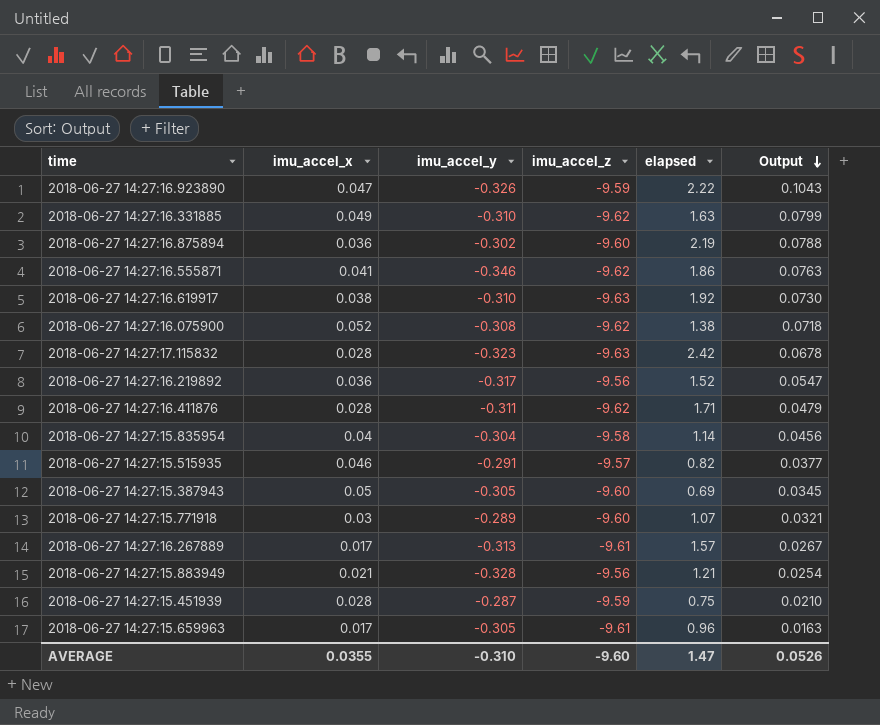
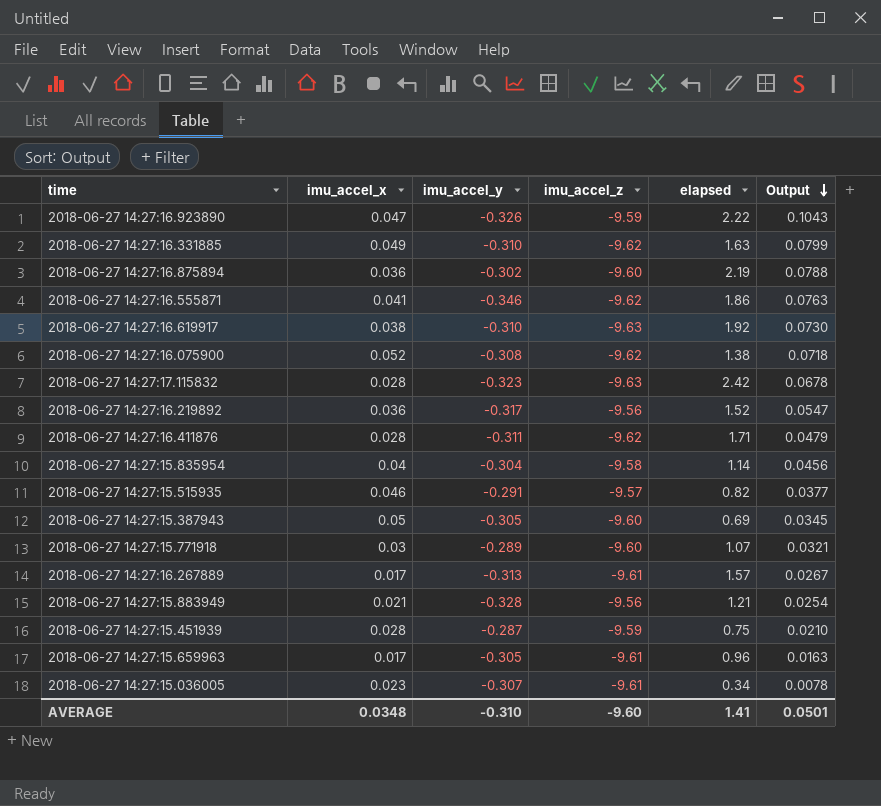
row 2018-06-27 14:27:15.036005: none -> 0.023 | -0.307 | -9.61 | 0.34 | 0.0078
AVERAGE | imu_accel_x: 0.0355 -> 0.0348
AVERAGE | elapsed: 1.47 -> 1.41
AVERAGE | Output: 0.0526 -> 0.0501

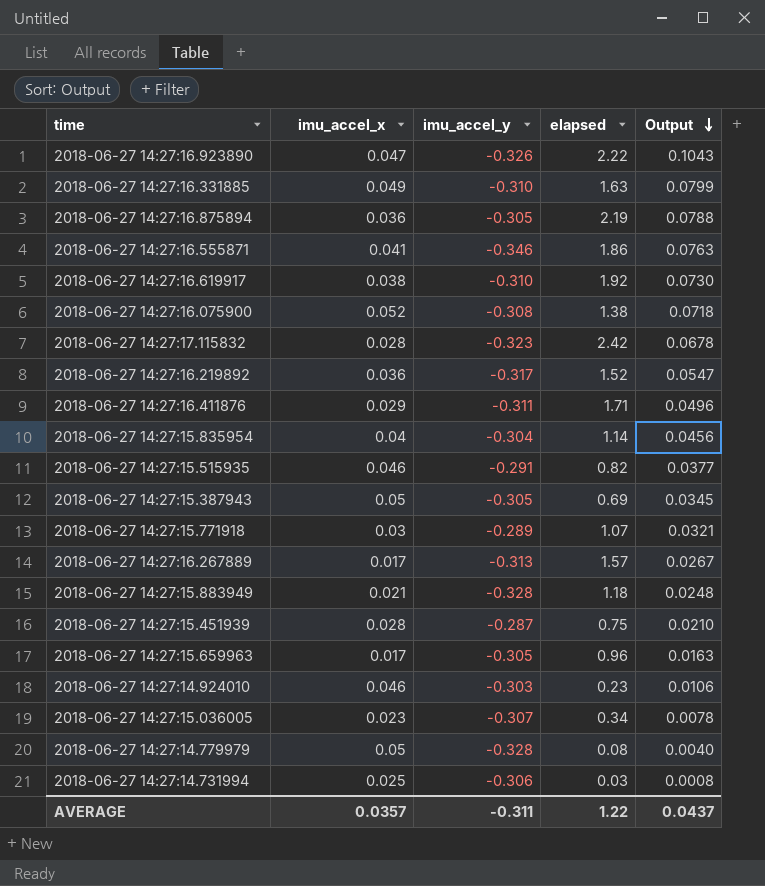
column imu_accel_z | position: 4 -> none
2018-06-27 14:27:16.875894 | imu_accel_y: -0.302 -> -0.305
2018-06-27 14:27:16.411876 | imu_accel_x: 0.028 -> 0.029
2018-06-27 14:27:16.411876 | Output: 0.0479 -> 0.0496
2018-06-27 14:27:15.883949 | elapsed: 1.21 -> 1.18
2018-06-27 14:27:15.883949 | Output: 0.0254 -> 0.0248
row 2018-06-27 14:27:14.924010: none -> 0.046 | -0.303 | 0.23 | 0.0106
row 2018-06-27 14:27:14.779979: none -> 0.05 | -0.328 | 0.08 | 0.0040
row 2018-06-27 14:27:14.731994: none -> 0.025 | -0.306 | 0.03 | 0.0008
AVERAGE | imu_accel_x: 0.0348 -> 0.0357
AVERAGE | imu_accel_y: -0.310 -> -0.311
AVERAGE | elapsed: 1.41 -> 1.22
AVERAGE | Output: 0.0501 -> 0.0437

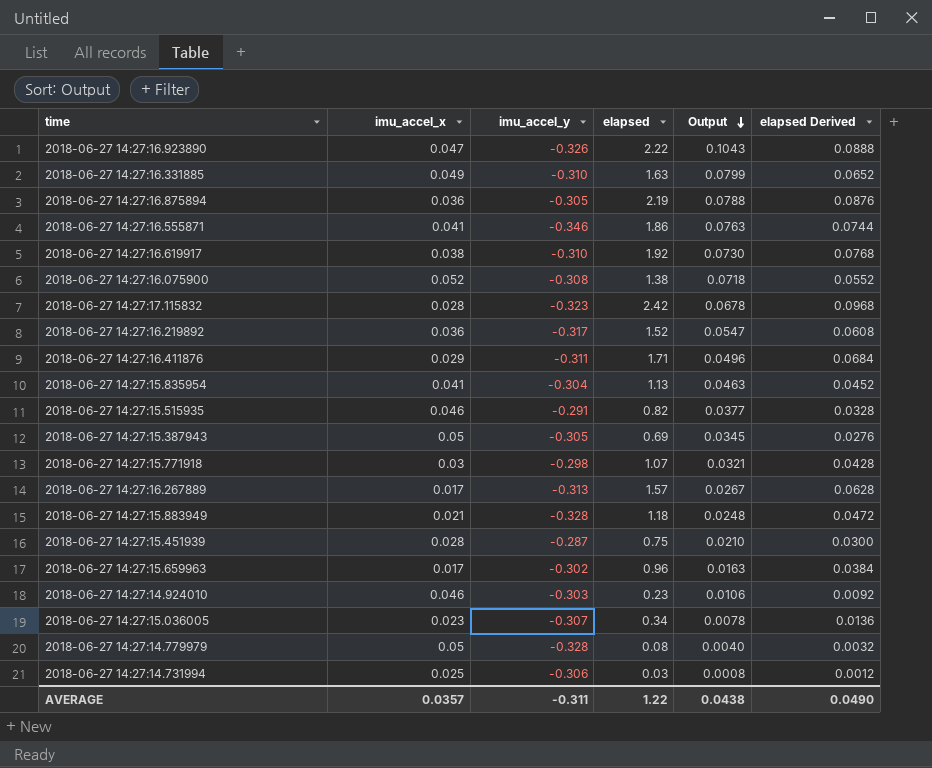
column elapsed Derived | formula: none -> [elapsed] * 0.04
2018-06-27 14:27:15.835954 | imu_accel_x: 0.04 -> 0.041
2018-06-27 14:27:15.835954 | elapsed: 1.14 -> 1.13
2018-06-27 14:27:15.835954 | Output: 0.0456 -> 0.0463
2018-06-27 14:27:15.771918 | imu_accel_y: -0.289 -> -0.298
2018-06-27 14:27:15.659963 | imu_accel_y: -0.305 -> -0.302
AVERAGE | Output: 0.0437 -> 0.0438

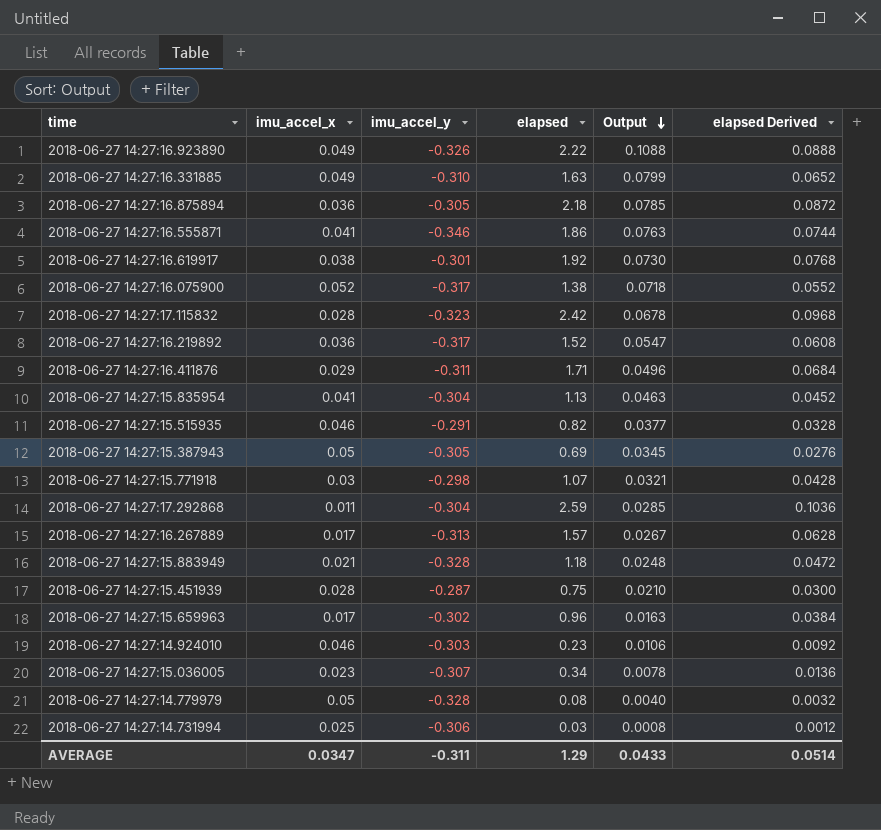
2018-06-27 14:27:16.923890 | imu_accel_x: 0.047 -> 0.049
2018-06-27 14:27:16.923890 | Output: 0.1043 -> 0.1088
2018-06-27 14:27:16.875894 | elapsed: 2.19 -> 2.18
2018-06-27 14:27:16.875894 | Output: 0.0788 -> 0.0785
2018-06-27 14:27:16.875894 | elapsed Derived: 0.0876 -> 0.0872
2018-06-27 14:27:16.619917 | imu_accel_y: -0.310 -> -0.301
2018-06-27 14:27:16.075900 | imu_accel_y: -0.308 -> -0.317
row 2018-06-27 14:27:17.292868: none -> 0.011 | -0.304 | 2.59 | 0.0285 | 0.1036
AVERAGE | imu_accel_x: 0.0357 -> 0.0347
AVERAGE | elapsed: 1.22 -> 1.29
AVERAGE | Output: 0.0438 -> 0.0433
AVERAGE | elapsed Derived: 0.0490 -> 0.0514

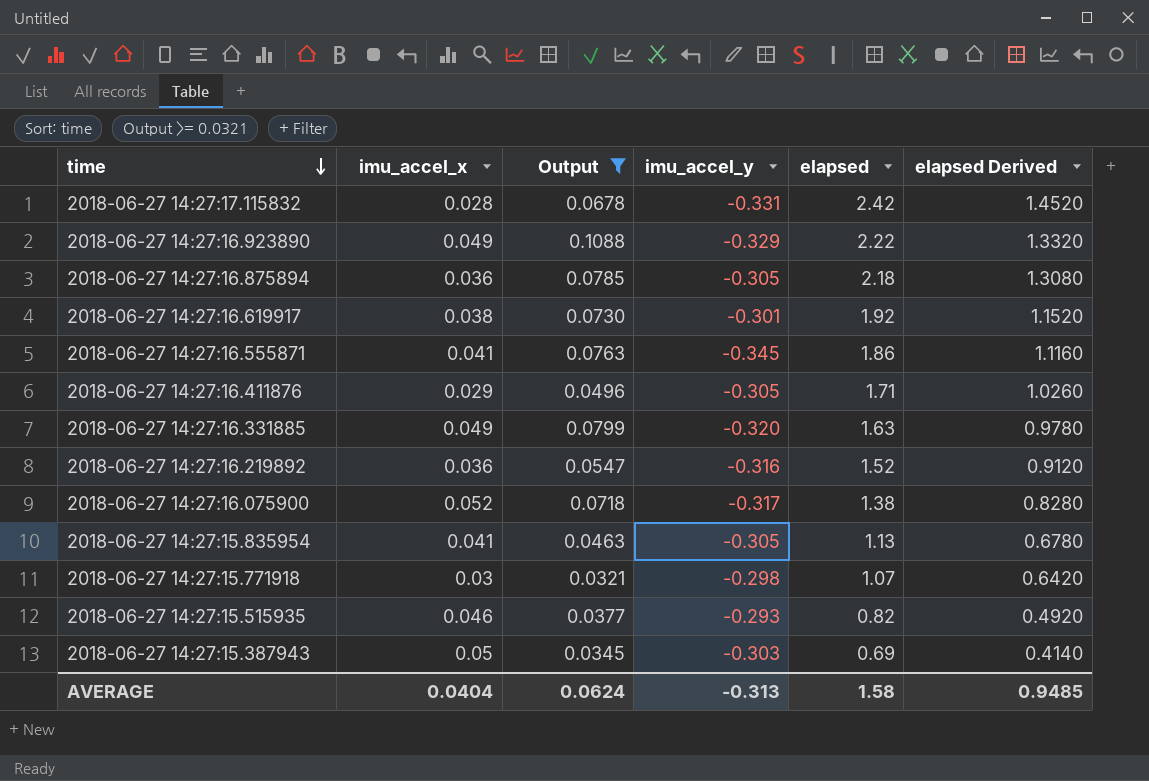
filter: none -> Output >= 0.0321
row order: Output descending -> time descending
column Output | position: 5 -> 3
column elapsed Derived | formula: [elapsed] * 0.04 -> [elapsed] * 0.6
2018-06-27 14:27:17.115832 | imu_accel_y: -0.323 -> -0.331
2018-06-27 14:27:16.923890 | imu_accel_y: -0.326 -> -0.329
2018-06-27 14:27:16.555871 | imu_accel_y: -0.346 -> -0.345
2018-06-27 14:27:16.411876 | imu_accel_y: -0.311 -> -0.305
2018-06-27 14:27:16.331885 | imu_accel_y: -0.310 -> -0.320
2018-06-27 14:27:16.219892 | imu_accel_y: -0.317 -> -0.316
2018-06-27 14:27:15.835954 | imu_accel_y: -0.304 -> -0.305
2018-06-27 14:27:15.515935 | imu_accel_y: -0.291 -> -0.293
2018-06-27 14:27:15.387943 | imu_accel_y: -0.305 -> -0.303
AVERAGE | imu_accel_x: 0.0347 -> 0.0404
AVERAGE | Output: 0.0433 -> 0.0624
AVERAGE | imu_accel_y: -0.311 -> -0.313
AVERAGE | elapsed: 1.29 -> 1.58
AVERAGE | elapsed Derived: 0.0514 -> 0.9485

